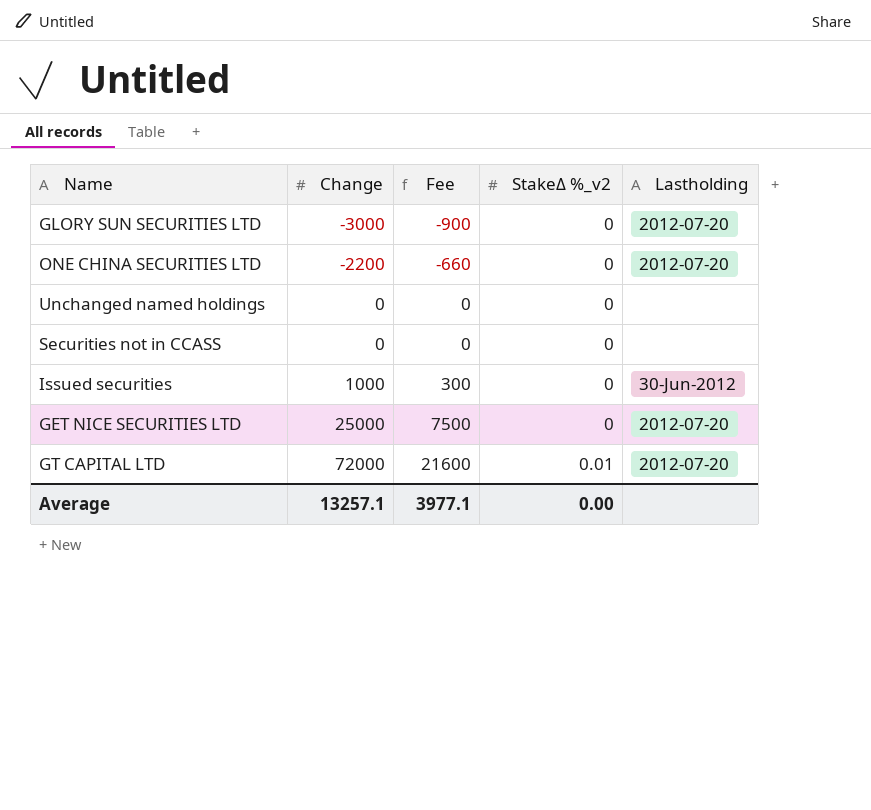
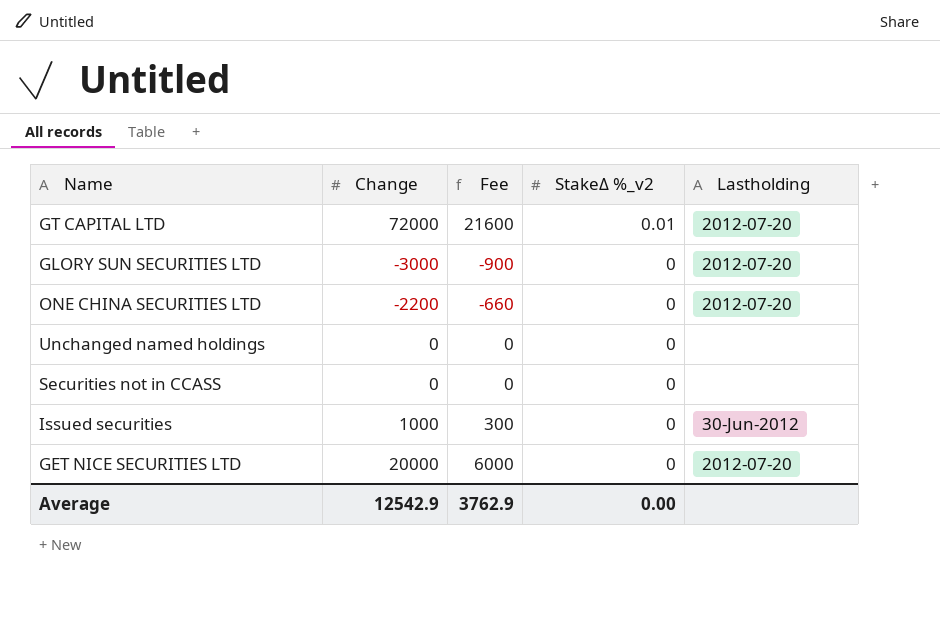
row order: Change ascending -> StakeΔ %_v2 descending
GET NICE SECURITIES LTD | Change: 25000 -> 20000
GET NICE SECURITIES LTD | Fee: 7500 -> 6000
Average | Change: 13257.1 -> 12542.9
Average | Fee: 3977.1 -> 3762.9

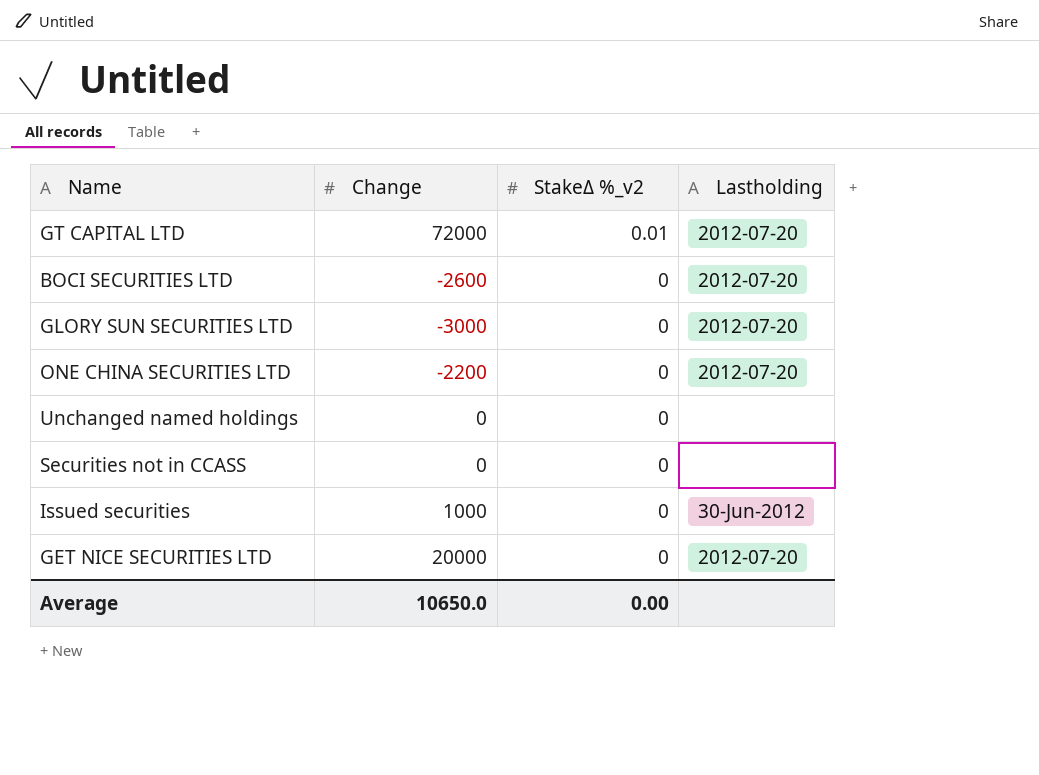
column Fee | formula: [Change] * 0.3 -> none
row BOCI SECURITIES LTD: none -> -2600 | 0 | 2012-07-20
Average | Change: 12542.9 -> 10650.0

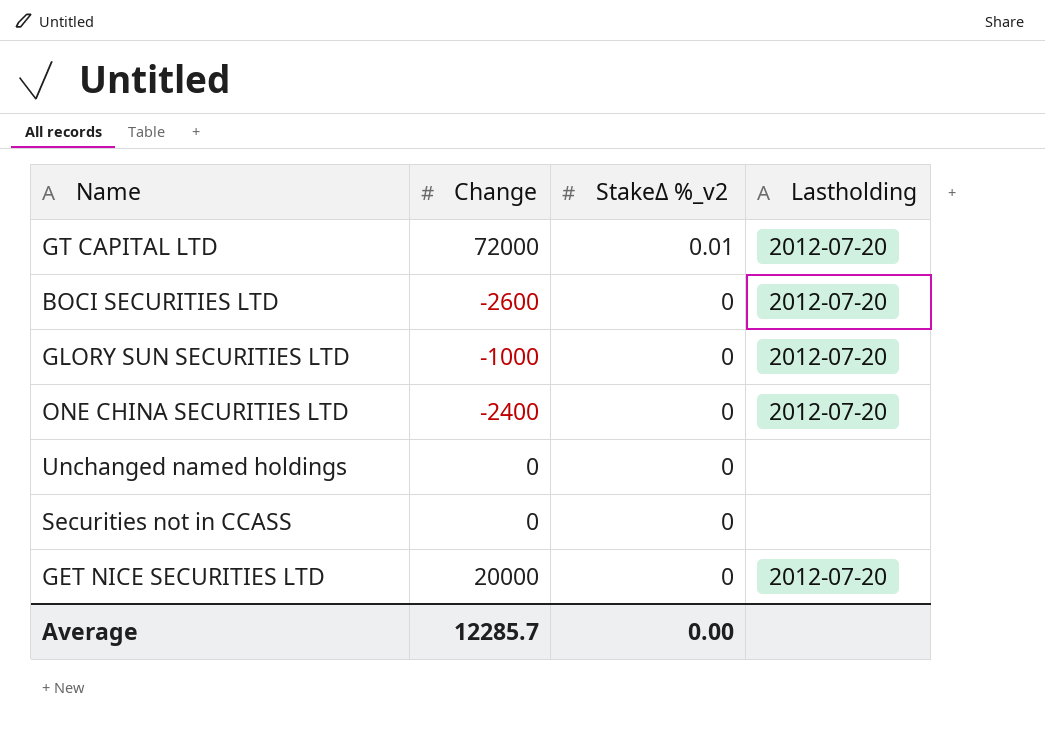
row Issued securities: 1000 | 0 | 30-Jun-2012 -> none
GLORY SUN SECURITIES LTD | Change: -3000 -> -1000
ONE CHINA SECURITIES LTD | Change: -2200 -> -2400
Average | Change: 10650.0 -> 12285.7

